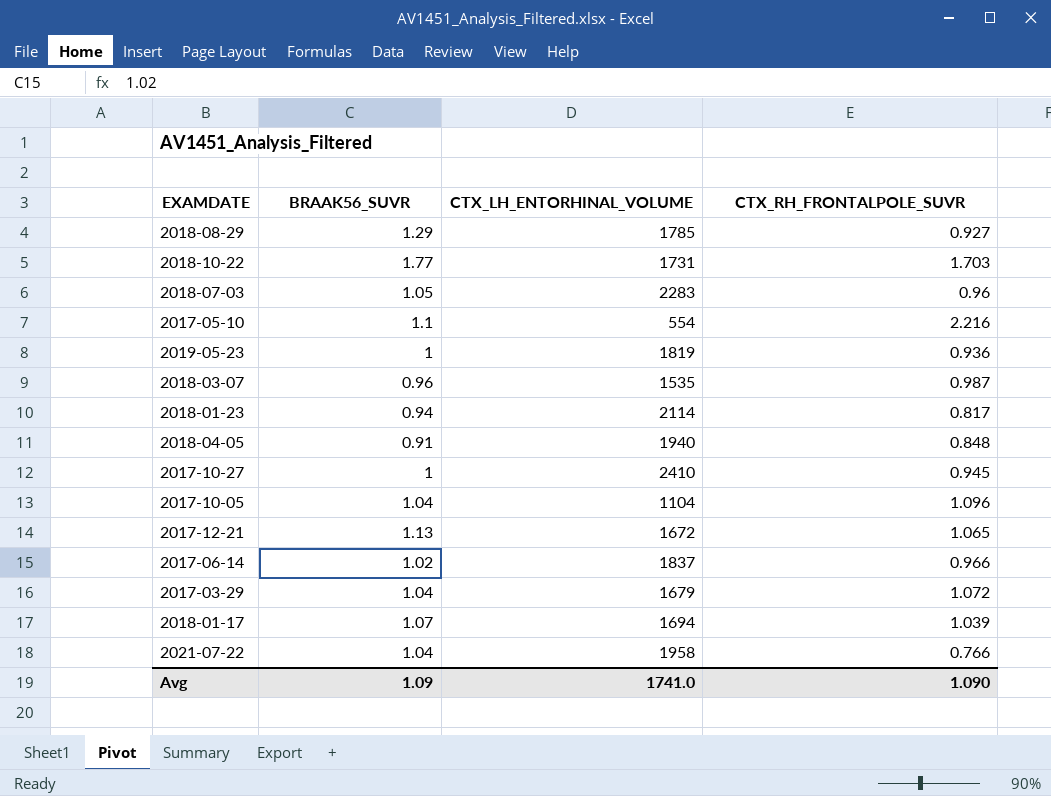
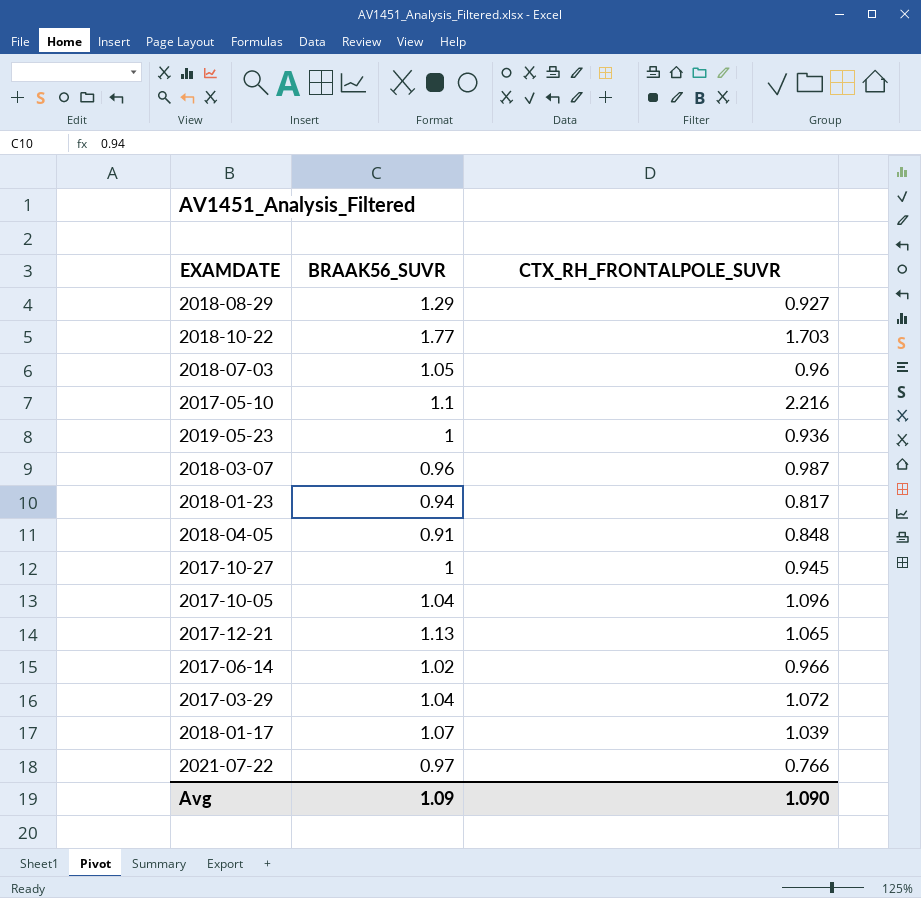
column CTX_LH_ENTORHINAL_VOLUME | position: 3 -> none
2021-07-22 | BRAAK56_SUVR: 1.04 -> 0.97

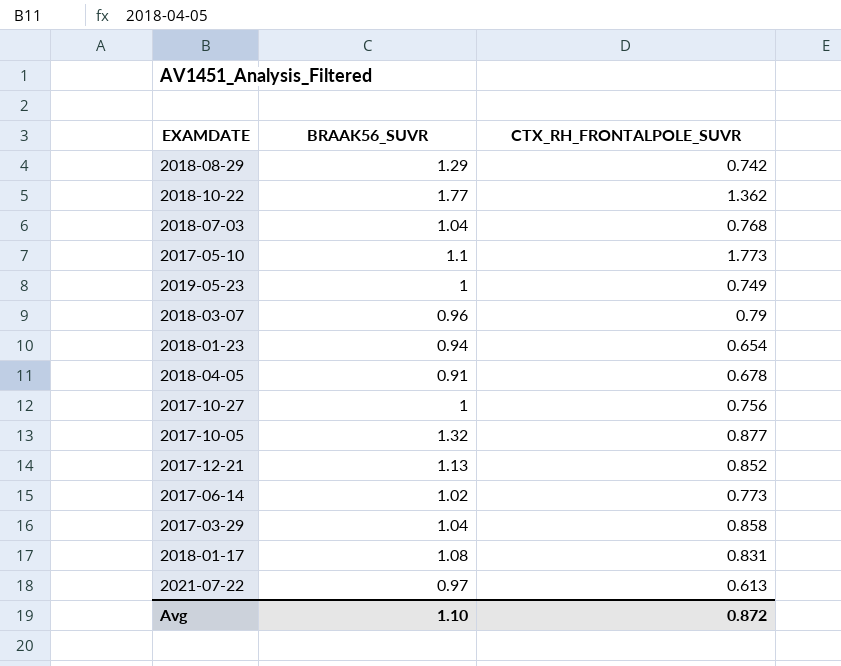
2018-08-29 | CTX_RH_FRONTALPOLE_SUVR: 0.927 -> 0.742
2018-10-22 | CTX_RH_FRONTALPOLE_SUVR: 1.703 -> 1.362
2018-07-03 | BRAAK56_SUVR: 1.05 -> 1.04
2018-07-03 | CTX_RH_FRONTALPOLE_SUVR: 0.96 -> 0.768
2017-05-10 | CTX_RH_FRONTALPOLE_SUVR: 2.216 -> 1.773
2019-05-23 | CTX_RH_FRONTALPOLE_SUVR: 0.936 -> 0.749
2018-03-07 | CTX_RH_FRONTALPOLE_SUVR: 0.987 -> 0.79
2018-01-23 | CTX_RH_FRONTALPOLE_SUVR: 0.817 -> 0.654
2018-04-05 | CTX_RH_FRONTALPOLE_SUVR: 0.848 -> 0.678
2017-10-27 | CTX_RH_FRONTALPOLE_SUVR: 0.945 -> 0.756
2017-10-05 | BRAAK56_SUVR: 1.04 -> 1.32
2017-10-05 | CTX_RH_FRONTALPOLE_SUVR: 1.096 -> 0.877
2017-12-21 | CTX_RH_FRONTALPOLE_SUVR: 1.065 -> 0.852
2017-06-14 | CTX_RH_FRONTALPOLE_SUVR: 0.966 -> 0.773
2017-03-29 | CTX_RH_FRONTALPOLE_SUVR: 1.072 -> 0.858
2018-01-17 | BRAAK56_SUVR: 1.07 -> 1.08
2018-01-17 | CTX_RH_FRONTALPOLE_SUVR: 1.039 -> 0.831
2021-07-22 | CTX_RH_FRONTALPOLE_SUVR: 0.766 -> 0.613
Avg | BRAAK56_SUVR: 1.09 -> 1.10
Avg | CTX_RH_FRONTALPOLE_SUVR: 1.090 -> 0.872

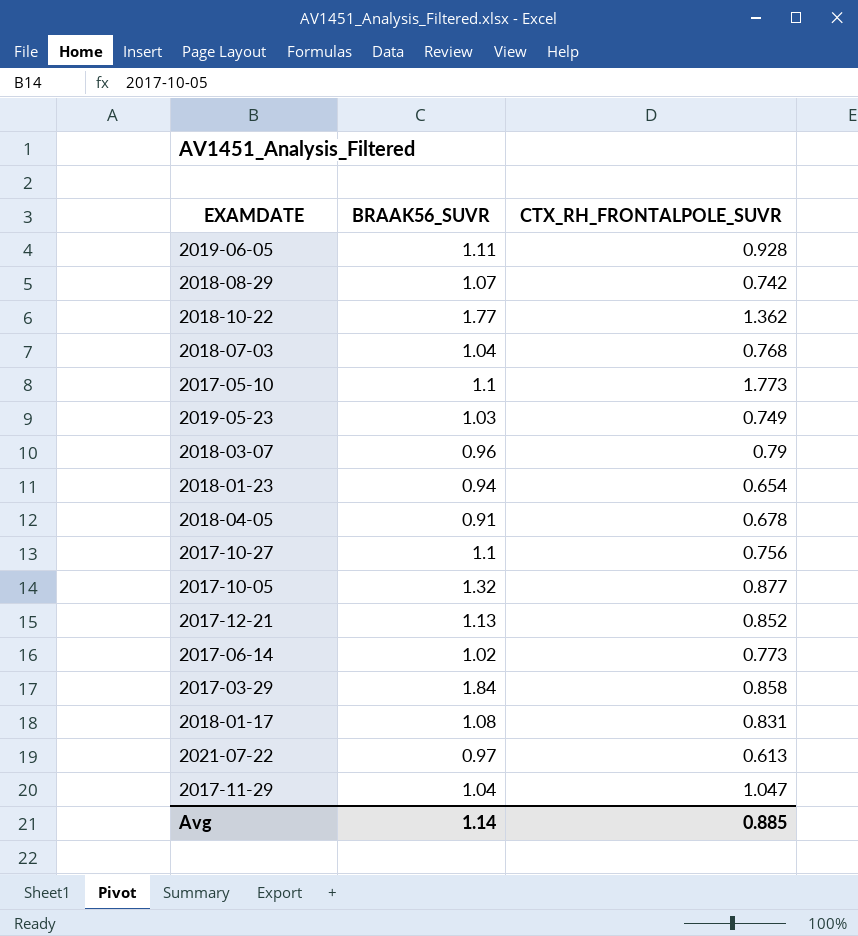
row 2019-06-05: none -> 1.11 | 0.928
2018-08-29 | BRAAK56_SUVR: 1.29 -> 1.07
2019-05-23 | BRAAK56_SUVR: 1 -> 1.03
2017-10-27 | BRAAK56_SUVR: 1 -> 1.1
2017-03-29 | BRAAK56_SUVR: 1.04 -> 1.84
row 2017-11-29: none -> 1.04 | 1.047
Avg | BRAAK56_SUVR: 1.10 -> 1.14
Avg | CTX_RH_FRONTALPOLE_SUVR: 0.872 -> 0.885

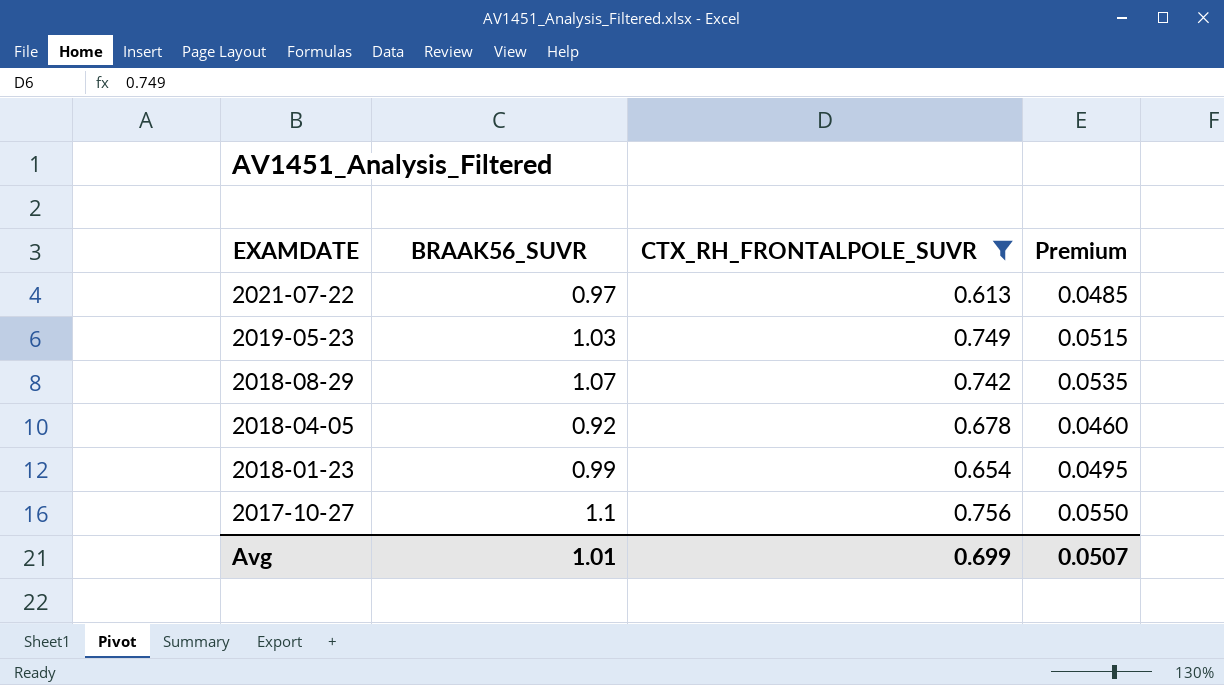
filter: none -> CTX_RH_FRONTALPOLE_SUVR <= 0.756
row order: none -> EXAMDATE descending
column Premium | formula: none -> [BRAAK56_SUVR] * 0.05
2018-04-05 | BRAAK56_SUVR: 0.91 -> 0.92
2018-01-23 | BRAAK56_SUVR: 0.94 -> 0.99
Avg | BRAAK56_SUVR: 1.14 -> 1.01
Avg | CTX_RH_FRONTALPOLE_SUVR: 0.885 -> 0.699

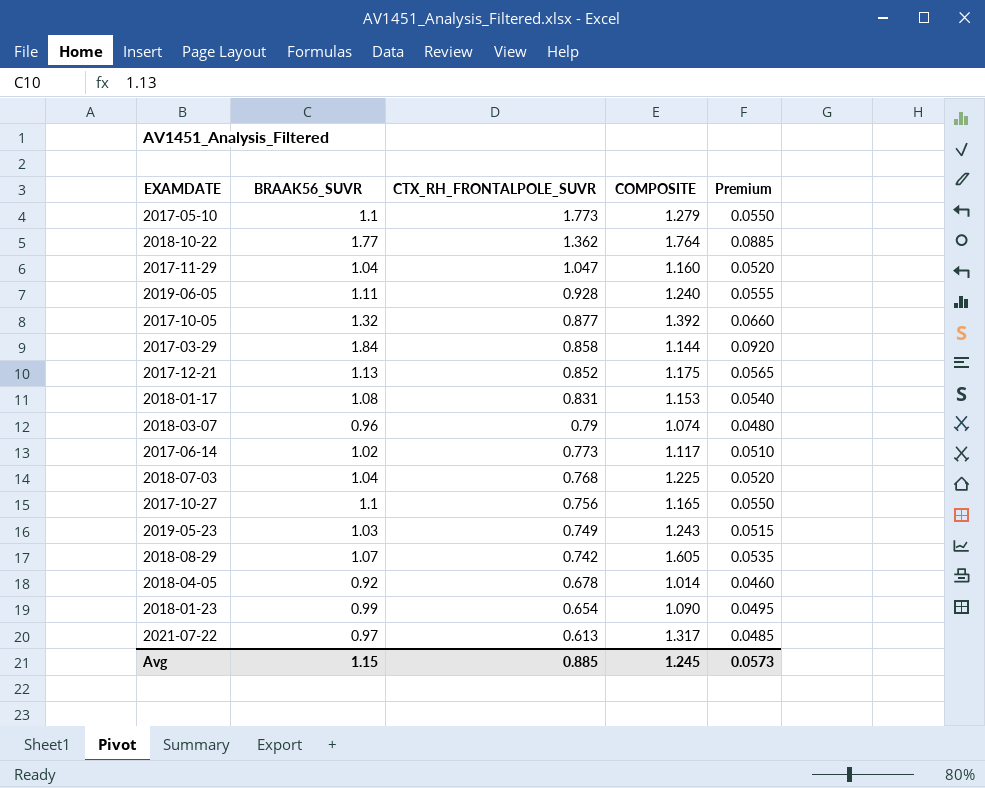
filter: CTX_RH_FRONTALPOLE_SUVR <= 0.756 -> none
row order: EXAMDATE descending -> CTX_RH_FRONTALPOLE_SUVR descending
column COMPOSITE | position: none -> 4
Avg | BRAAK56_SUVR: 1.01 -> 1.15
Avg | CTX_RH_FRONTALPOLE_SUVR: 0.699 -> 0.885
Avg | Premium: 0.0507 -> 0.0573

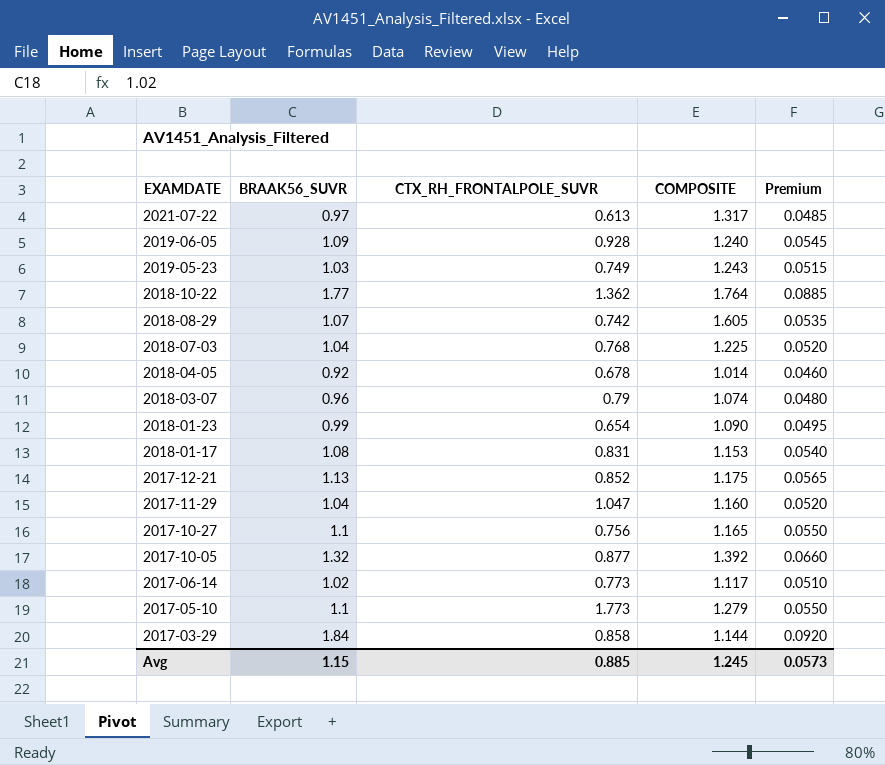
row order: CTX_RH_FRONTALPOLE_SUVR descending -> EXAMDATE descending
2019-06-05 | BRAAK56_SUVR: 1.11 -> 1.09
2019-06-05 | Premium: 0.0555 -> 0.0545

